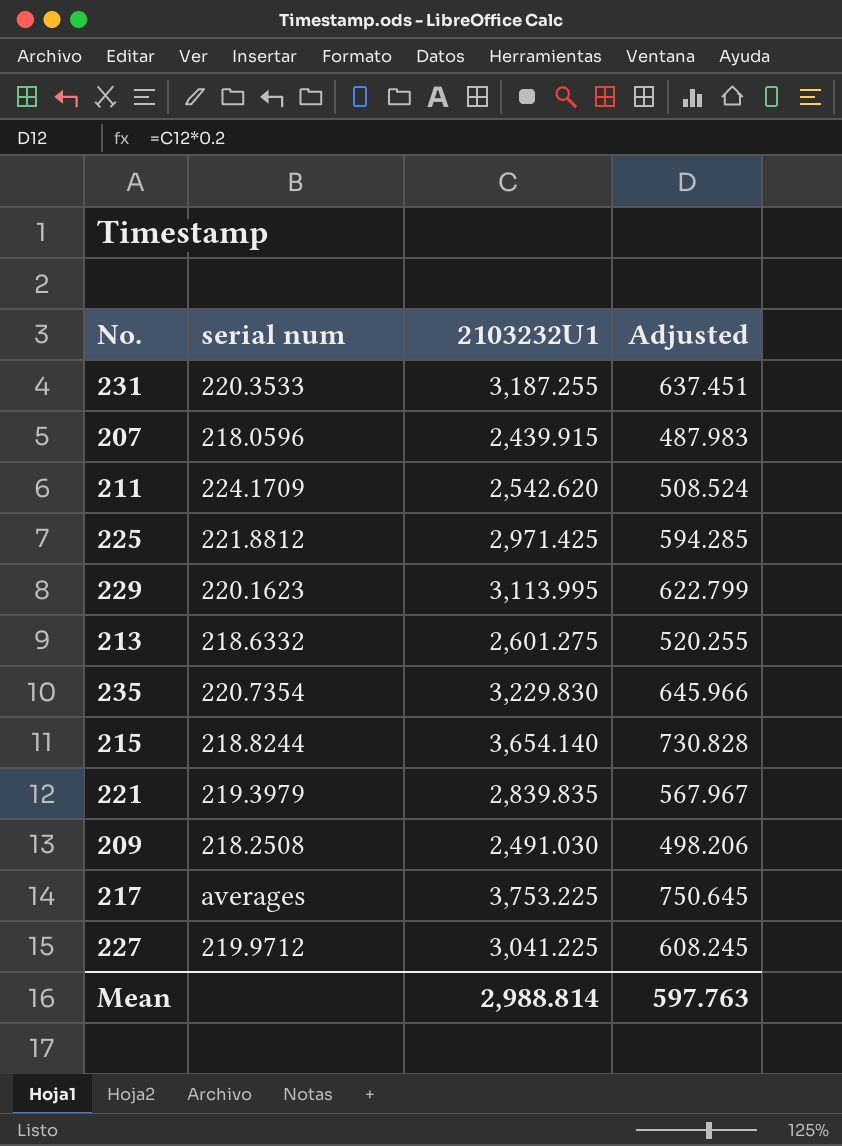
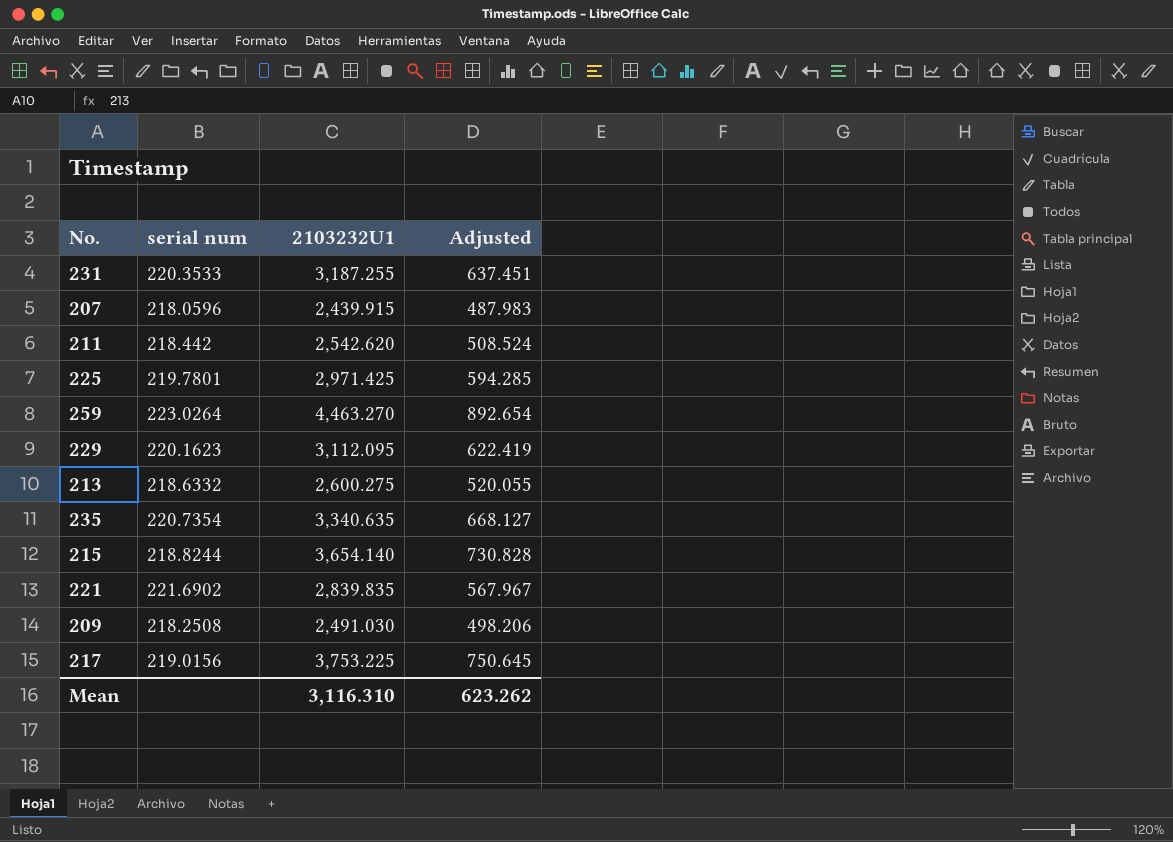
row 227: 219.9712 | 3,041.225 | 608.245 -> none
211 | serial num: 224.1709 -> 218.442
225 | serial num: 221.8812 -> 219.7801
row 259: none -> 223.0264 | 4,463.270 | 892.654
229 | 2103232U1: 3,113.995 -> 3,112.095
229 | Adjusted: 622.799 -> 622.419
213 | 2103232U1: 2,601.275 -> 2,600.275
213 | Adjusted: 520.255 -> 520.055
235 | 2103232U1: 3,229.830 -> 3,340.635
235 | Adjusted: 645.966 -> 668.127
221 | serial num: 219.3979 -> 221.6902
217 | serial num: averages -> 219.0156
Mean | 2103232U1: 2,988.814 -> 3,116.310
Mean | Adjusted: 597.763 -> 623.262

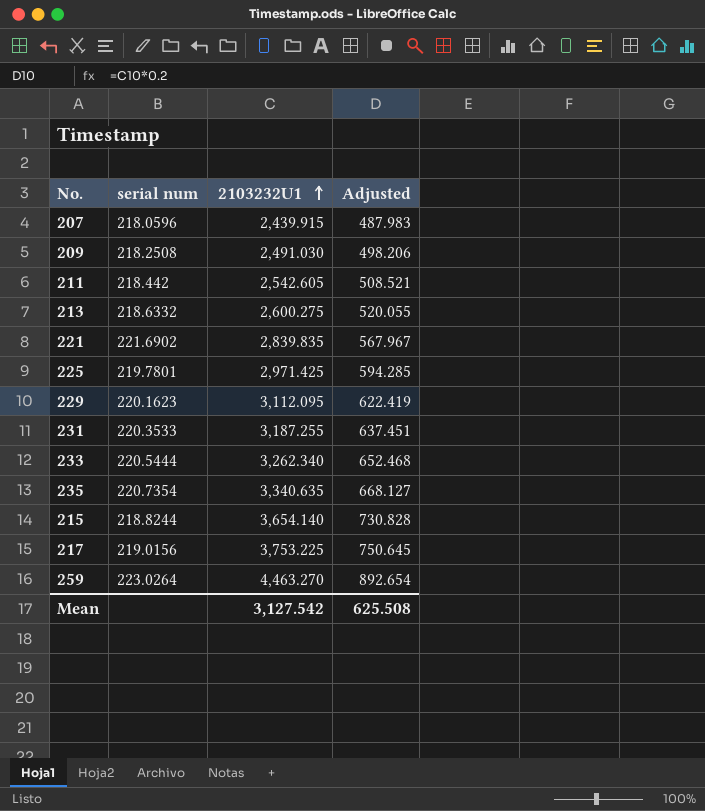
row order: none -> 2103232U1 ascending
211 | 2103232U1: 2,542.620 -> 2,542.605
211 | Adjusted: 508.524 -> 508.521
row 233: none -> 220.5444 | 3,262.340 | 652.468
Mean | 2103232U1: 3,116.310 -> 3,127.542
Mean | Adjusted: 623.262 -> 625.508

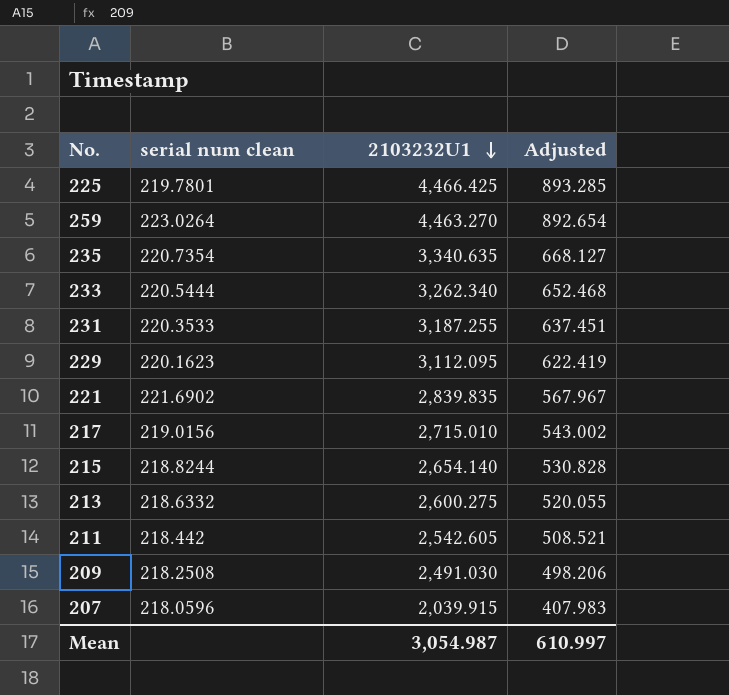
row order: 2103232U1 ascending -> 2103232U1 descending
column name: serial num -> serial num clean
225 | 2103232U1: 2,971.425 -> 4,466.425
225 | Adjusted: 594.285 -> 893.285
217 | 2103232U1: 3,753.225 -> 2,715.010
217 | Adjusted: 750.645 -> 543.002
215 | 2103232U1: 3,654.140 -> 2,654.140
215 | Adjusted: 730.828 -> 530.828
207 | 2103232U1: 2,439.915 -> 2,039.915
207 | Adjusted: 487.983 -> 407.983
Mean | 2103232U1: 3,127.542 -> 3,054.987
Mean | Adjusted: 625.508 -> 610.997

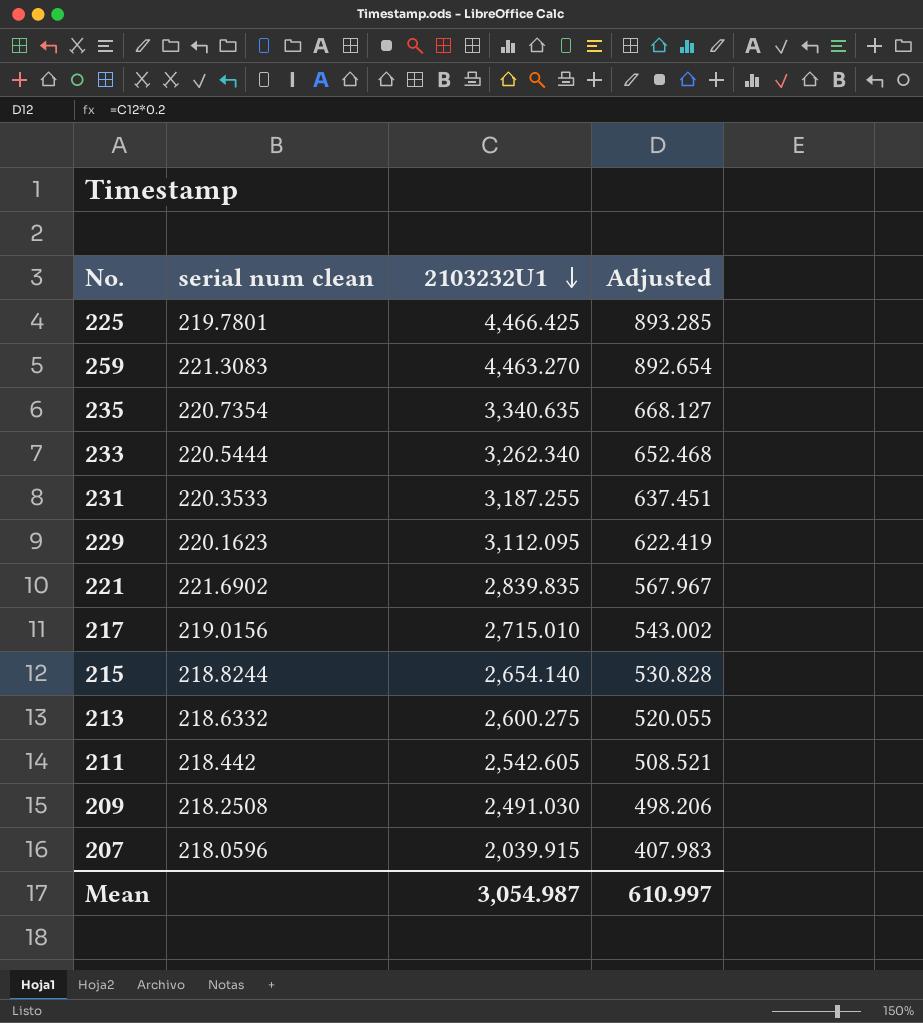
259 | serial num clean: 223.0264 -> 221.3083

